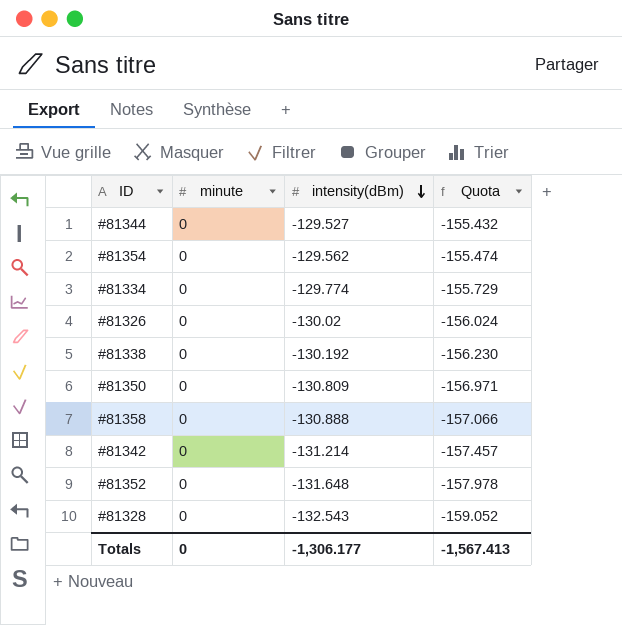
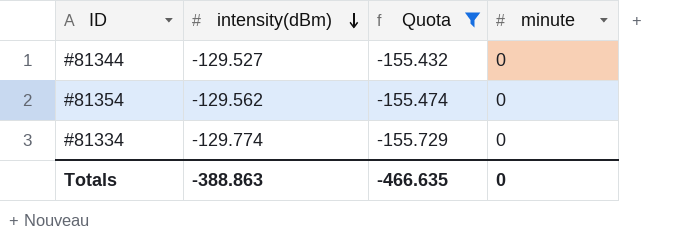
filter: none -> Quota >= -155.729
column minute | position: 2 -> 4
Totals | intensity(dBm): -1,306.177 -> -388.863
Totals | Quota: -1,567.413 -> -466.635

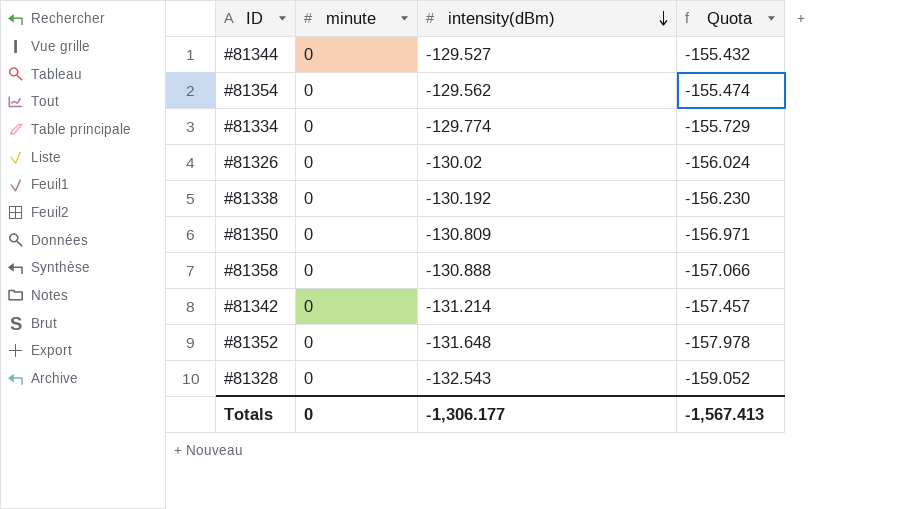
filter: Quota >= -155.729 -> none
column minute | position: 4 -> 2
Totals | intensity(dBm): -388.863 -> -1,306.177
Totals | Quota: -466.635 -> -1,567.413

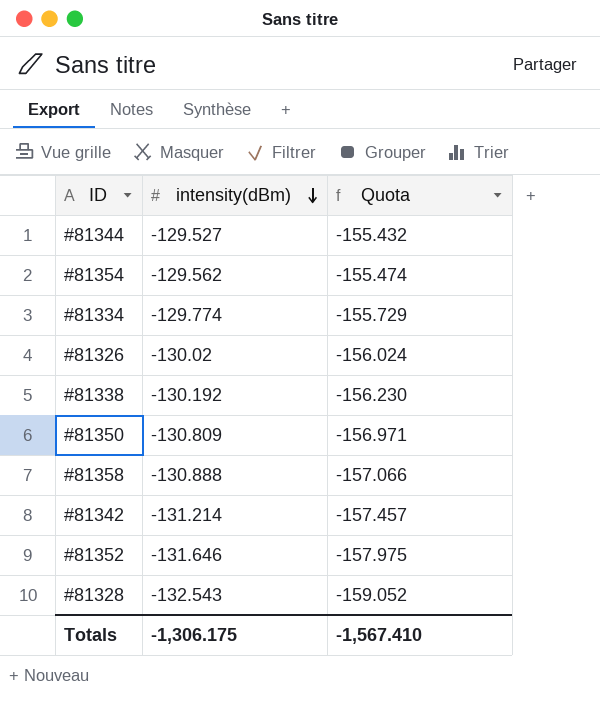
column minute | position: 2 -> none
#81352 | intensity(dBm): -131.648 -> -131.646
#81352 | Quota: -157.978 -> -157.975
Totals | intensity(dBm): -1,306.177 -> -1,306.175
Totals | Quota: -1,567.413 -> -1,567.410

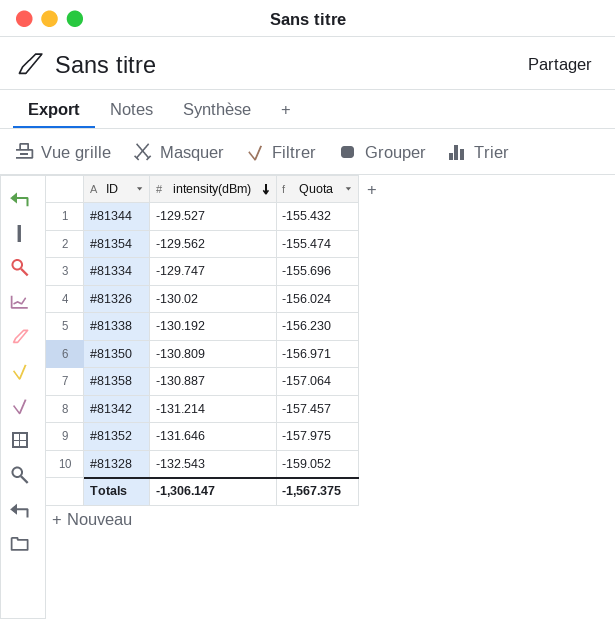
#81334 | intensity(dBm): -129.774 -> -129.747
#81334 | Quota: -155.729 -> -155.696
#81358 | intensity(dBm): -130.888 -> -130.887
#81358 | Quota: -157.066 -> -157.064
Totals | intensity(dBm): -1,306.175 -> -1,306.147
Totals | Quota: -1,567.410 -> -1,567.375

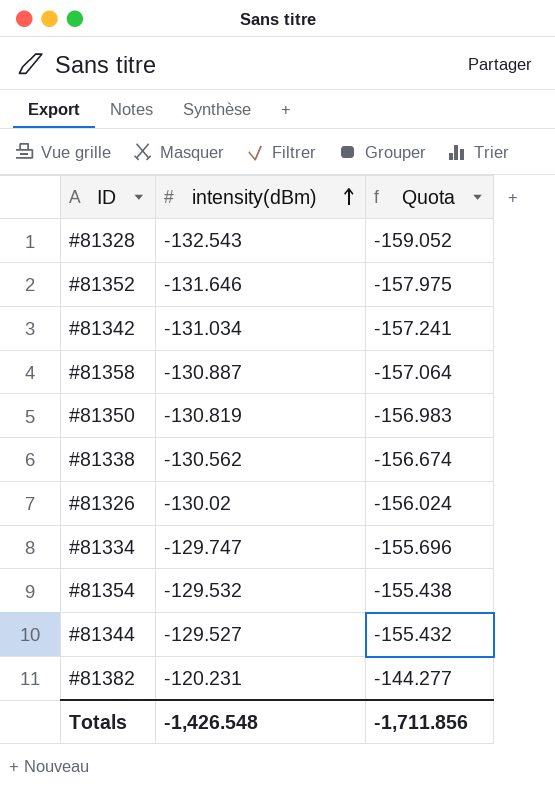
row order: intensity(dBm) descending -> intensity(dBm) ascending
#81342 | intensity(dBm): -131.214 -> -131.034
#81342 | Quota: -157.457 -> -157.241
#81350 | intensity(dBm): -130.809 -> -130.819
#81350 | Quota: -156.971 -> -156.983
#81338 | intensity(dBm): -130.192 -> -130.562
#81338 | Quota: -156.230 -> -156.674
#81354 | intensity(dBm): -129.562 -> -129.532
#81354 | Quota: -155.474 -> -155.438
row #81382: none -> -120.231 | -144.277
Totals | intensity(dBm): -1,306.147 -> -1,426.548
Totals | Quota: -1,567.375 -> -1,711.856

